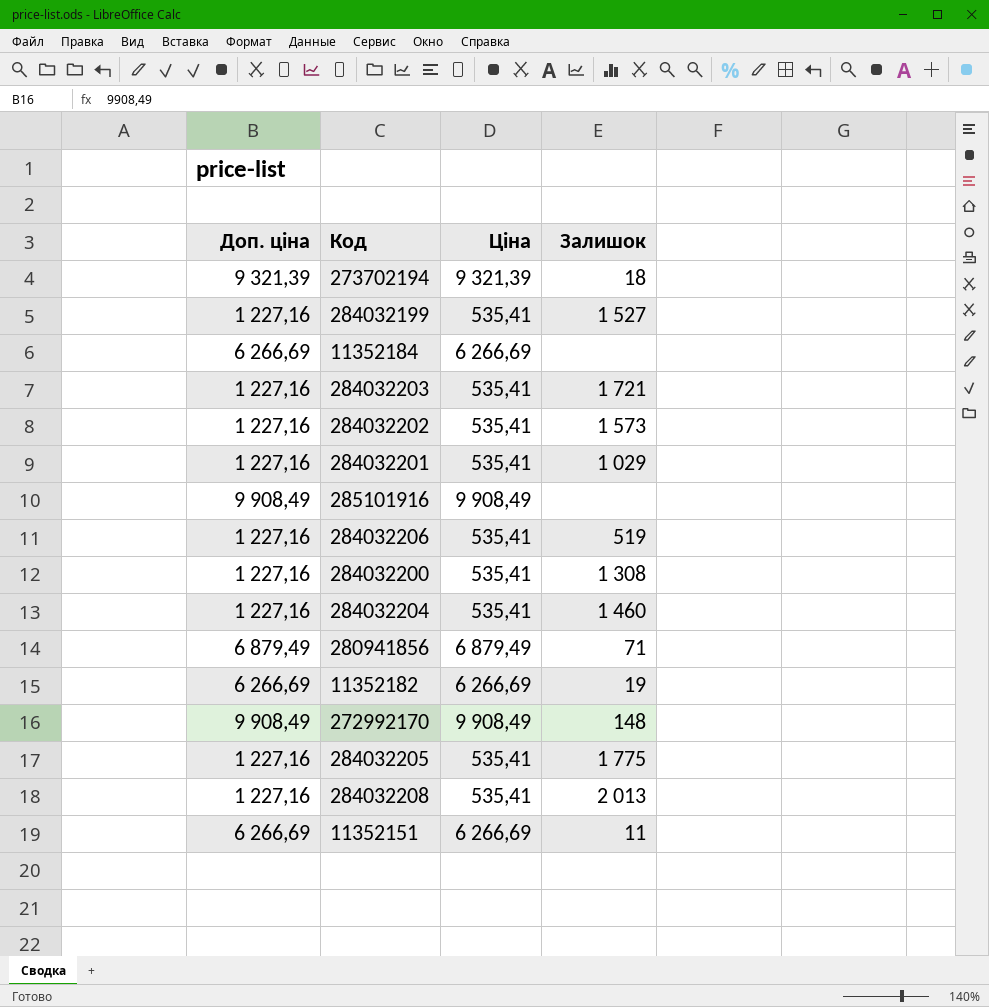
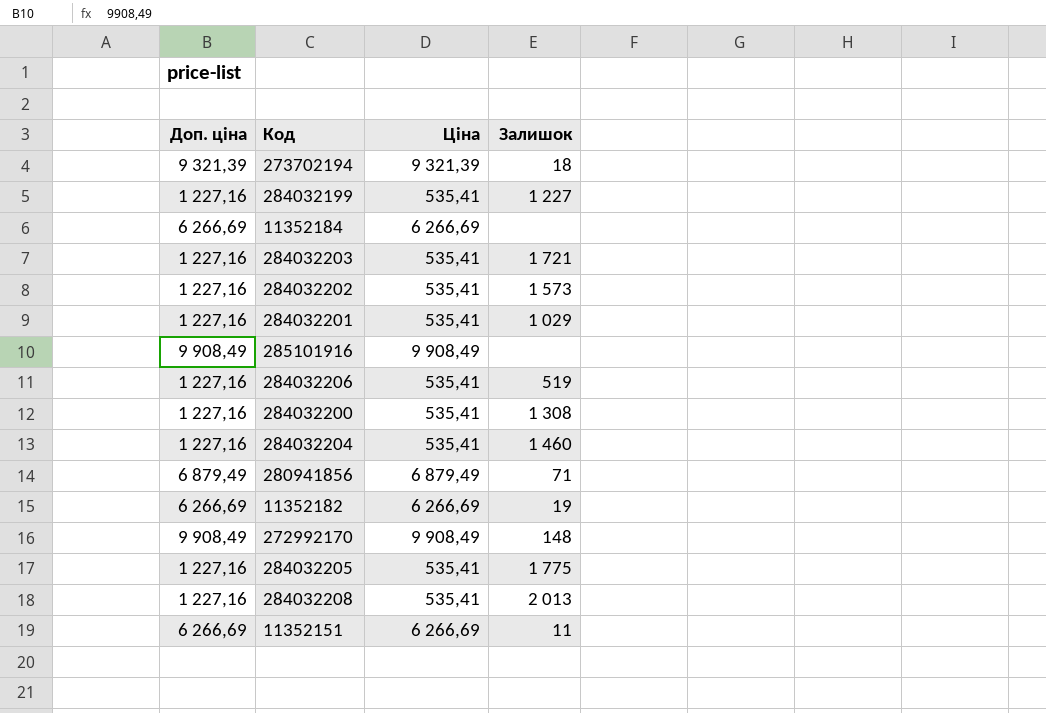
284032199 | Залишок: 1 527 -> 1 227

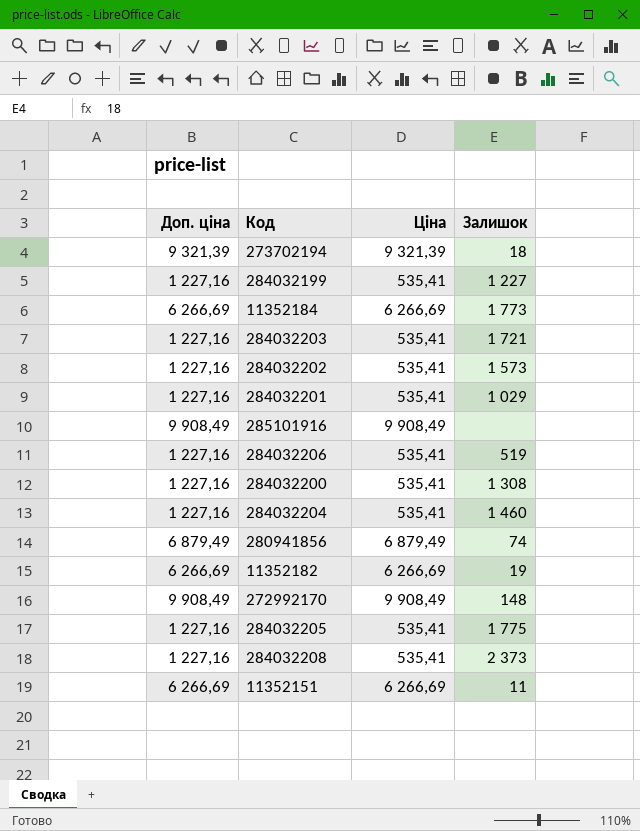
11352184 | Залишок: none -> 1 773
280941856 | Залишок: 71 -> 74
284032208 | Залишок: 2 013 -> 2 373

